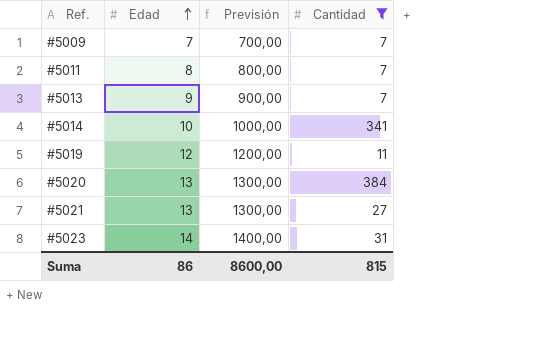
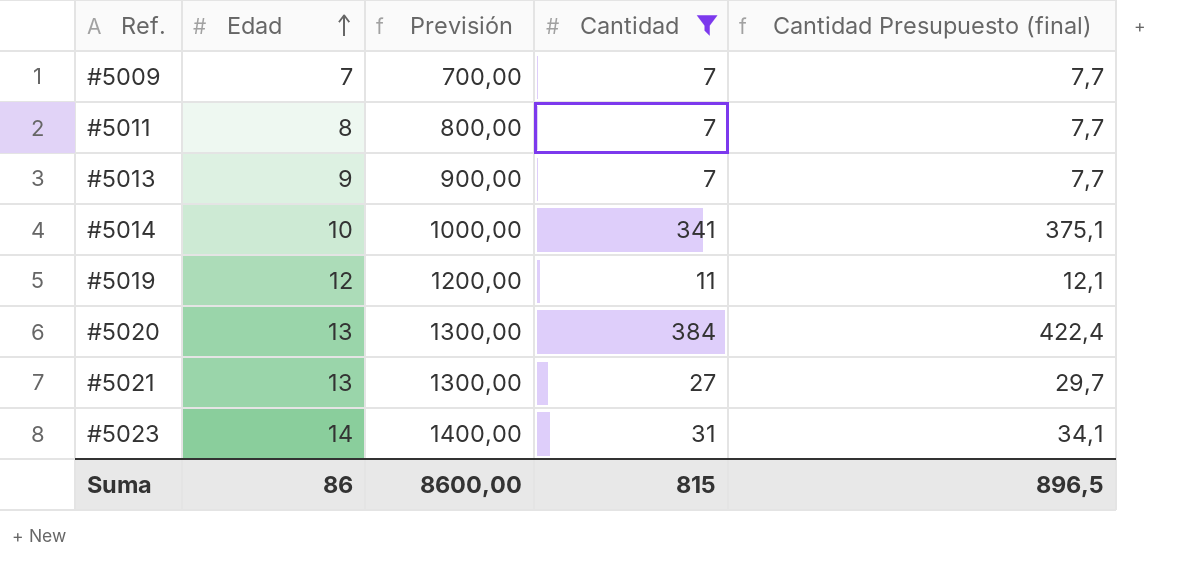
column Cantidad Presupuesto (final) | formula: none -> [Cantidad] * 1,1

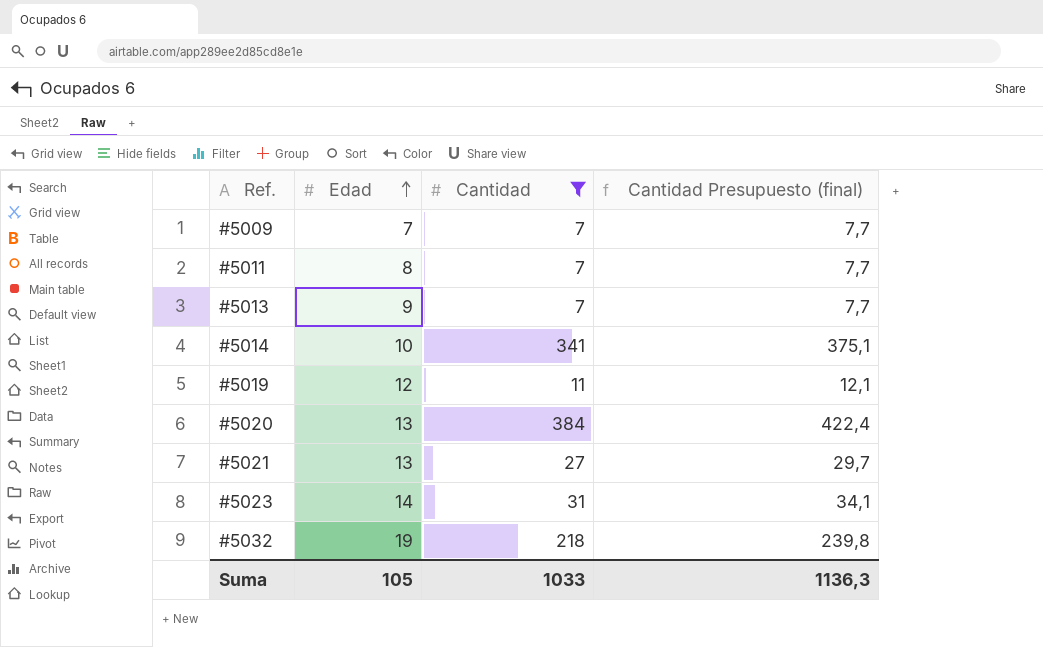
column Previsión | formula: [Edad] * 100 -> none
row #5032: none -> 19 | 218 | 239,8
Suma | Edad: 86 -> 105
Suma | Cantidad: 815 -> 1033
Suma | Cantidad Presupuesto (final): 896,5 -> 1136,3

